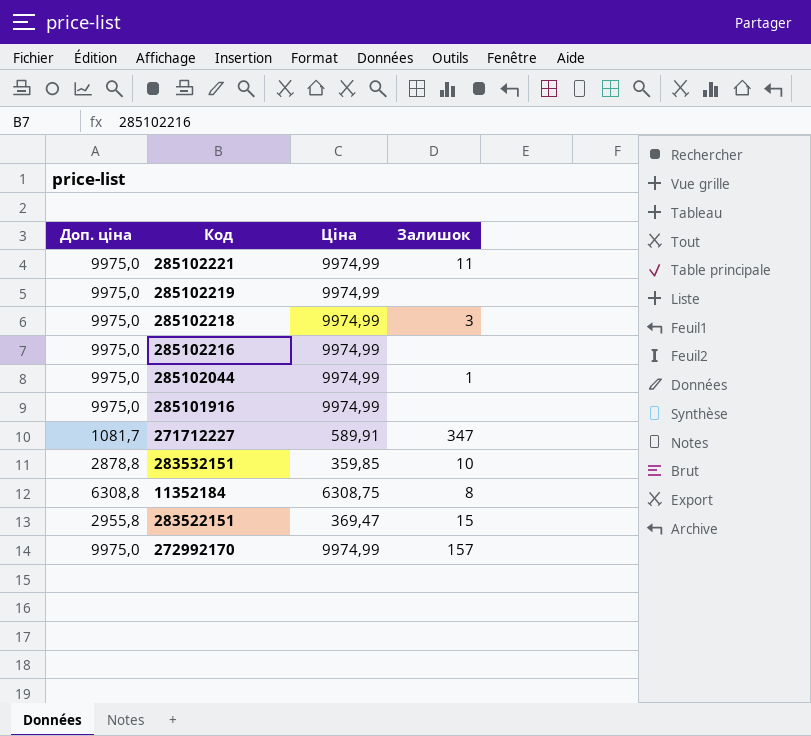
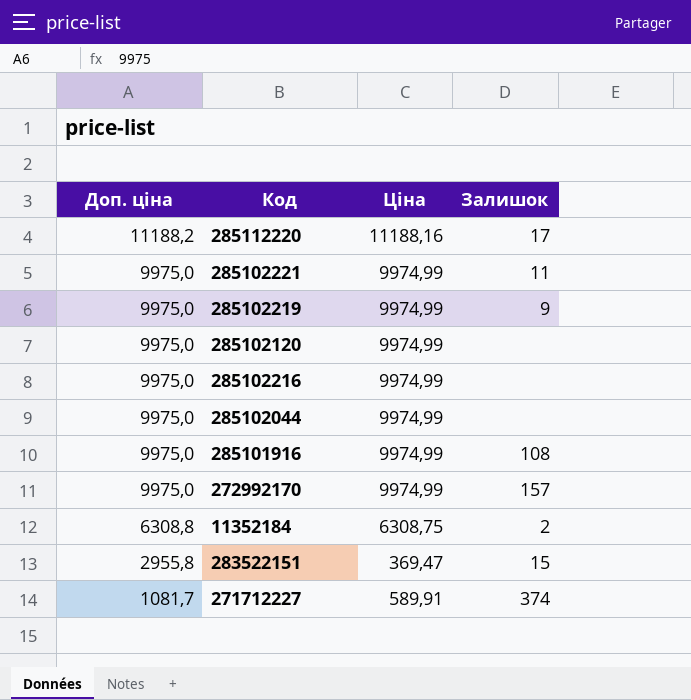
row order: none -> Доп. ціна descending
row 285102218: 9975,0 | 9974,99 | 3 -> none
row 283532151: 2878,8 | 359,85 | 10 -> none
row 285112220: none -> 11188,2 | 11188,16 | 17
285102219 | Залишок: none -> 9
row 285102120: none -> 9975,0 | 9974,99 | none
285102044 | Залишок: 1 -> none
285101916 | Залишок: none -> 108
11352184 | Залишок: 8 -> 2
271712227 | Залишок: 347 -> 374

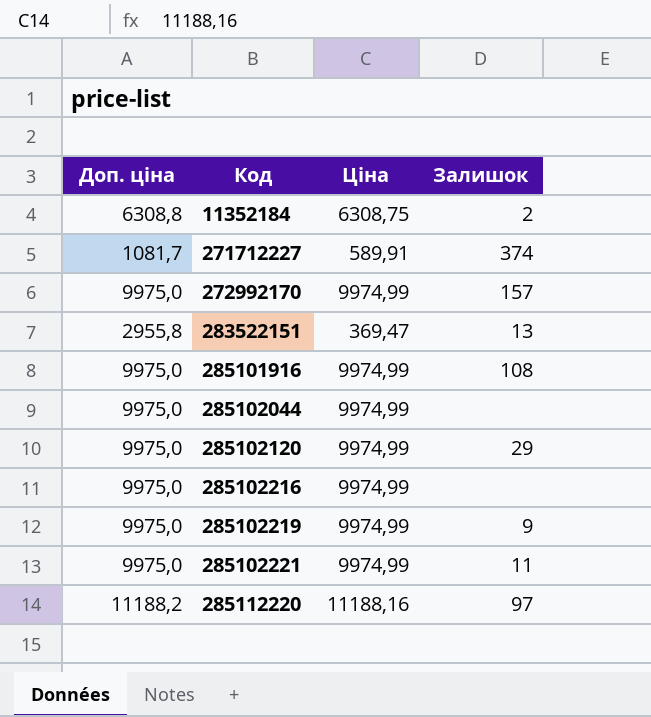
row order: Доп. ціна descending -> Код ascending
283522151 | Залишок: 15 -> 13
285102120 | Залишок: none -> 29
285112220 | Залишок: 17 -> 97

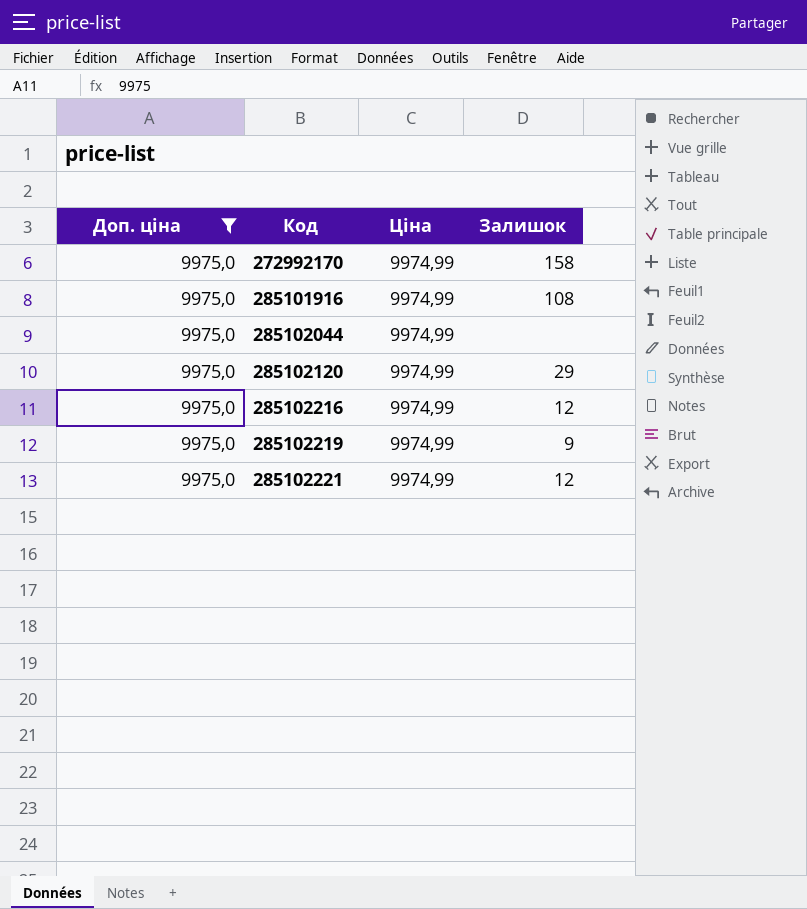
filter: none -> Доп. ціна = 9975,0
272992170 | Залишок: 157 -> 158
285102216 | Залишок: none -> 12
285102221 | Залишок: 11 -> 12

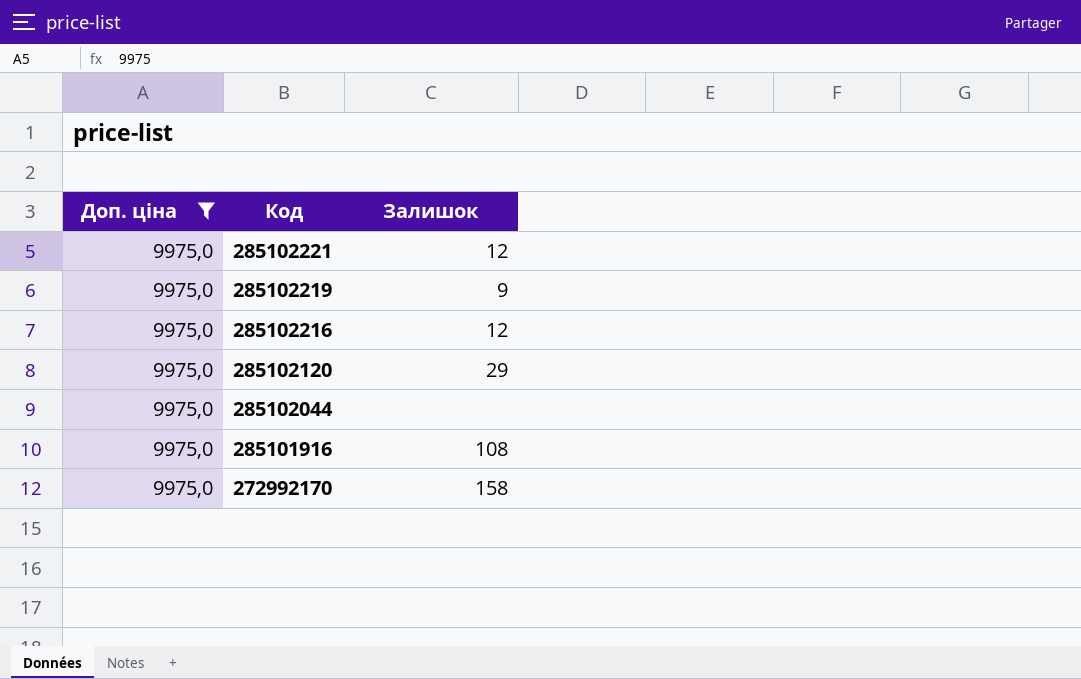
row order: Код ascending -> Код descending
column Ціна | position: 3 -> none

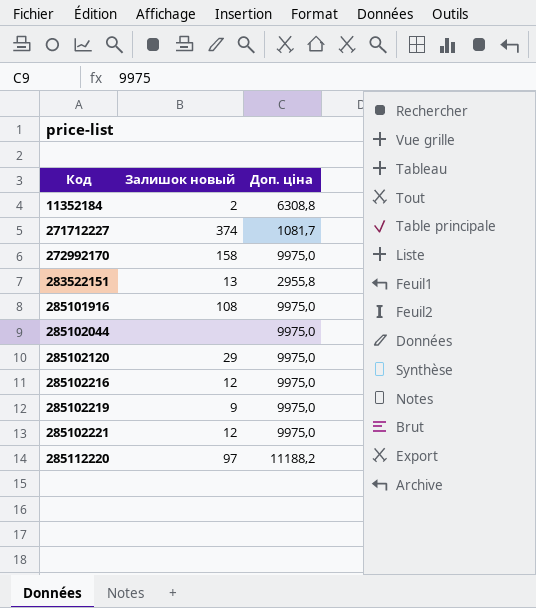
filter: Доп. ціна = 9975,0 -> none
row order: Код descending -> Код ascending
column name: Залишок -> Залишок новый
column Доп. ціна | position: 1 -> 3

